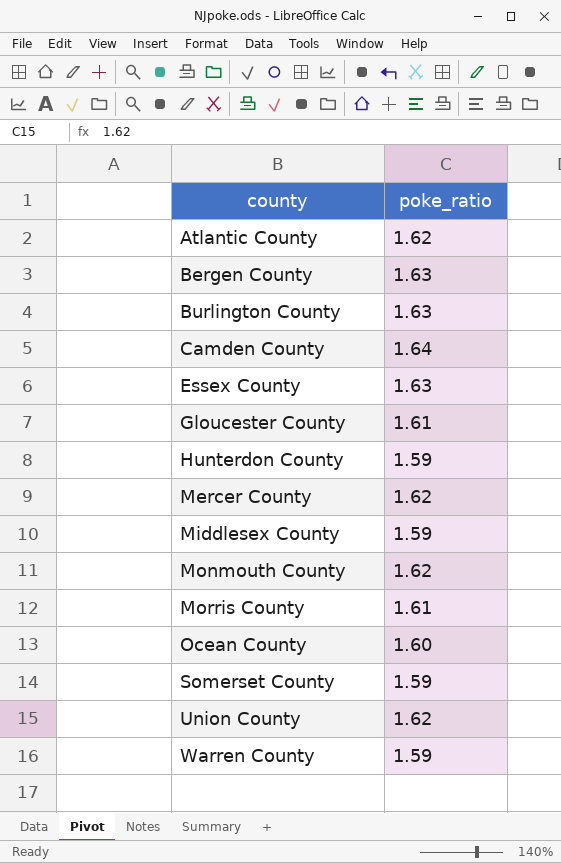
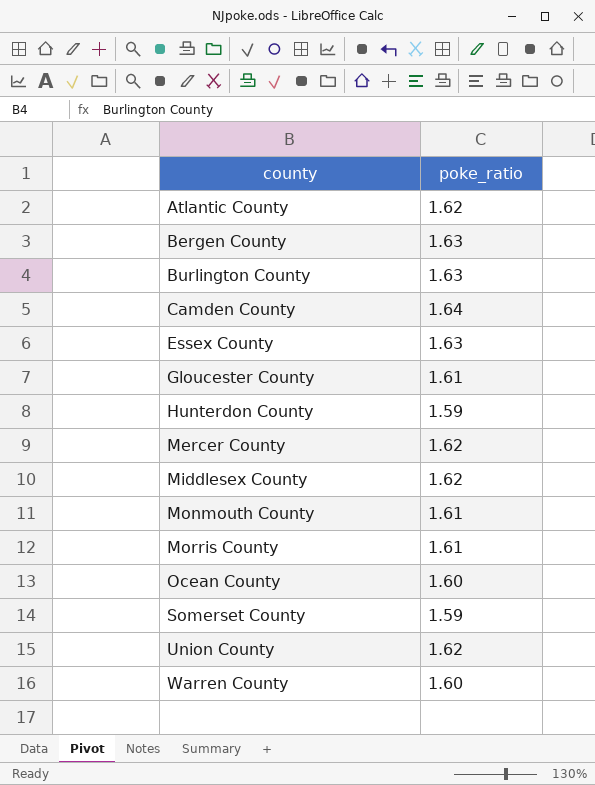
Middlesex County | poke_ratio: 1.59 -> 1.62
Monmouth County | poke_ratio: 1.62 -> 1.61
Warren County | poke_ratio: 1.59 -> 1.60

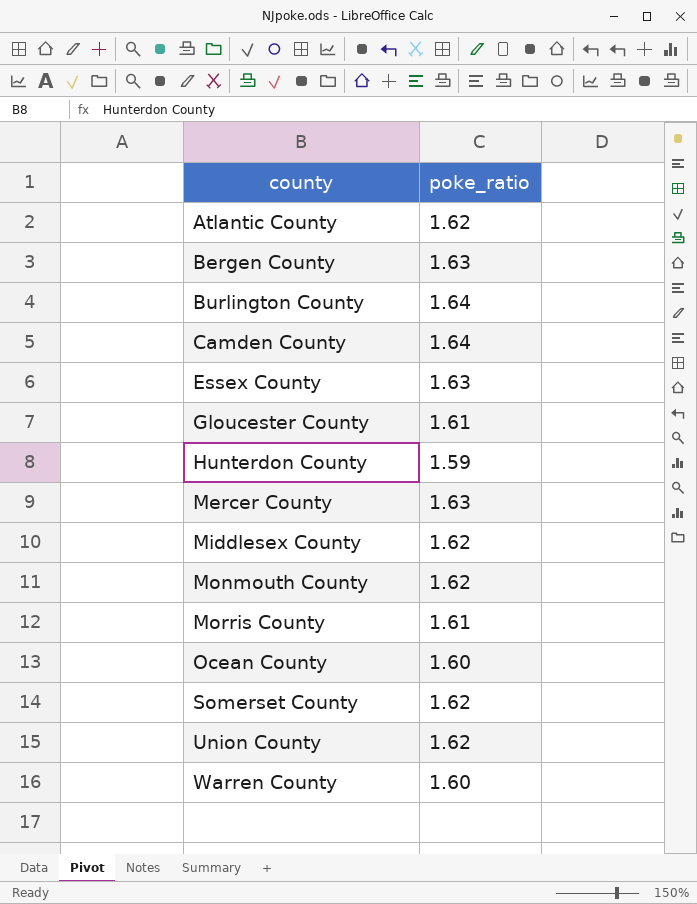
Burlington County | poke_ratio: 1.63 -> 1.64
Mercer County | poke_ratio: 1.62 -> 1.63
Monmouth County | poke_ratio: 1.61 -> 1.62
Somerset County | poke_ratio: 1.59 -> 1.62

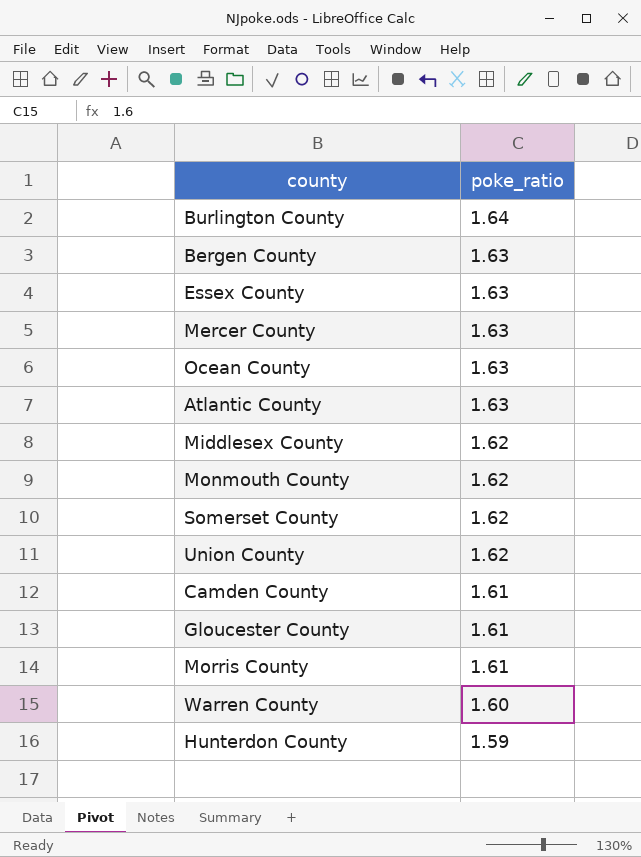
row order: county ascending -> poke_ratio descending
Ocean County | poke_ratio: 1.60 -> 1.63
Atlantic County | poke_ratio: 1.62 -> 1.63
Camden County | poke_ratio: 1.64 -> 1.61

